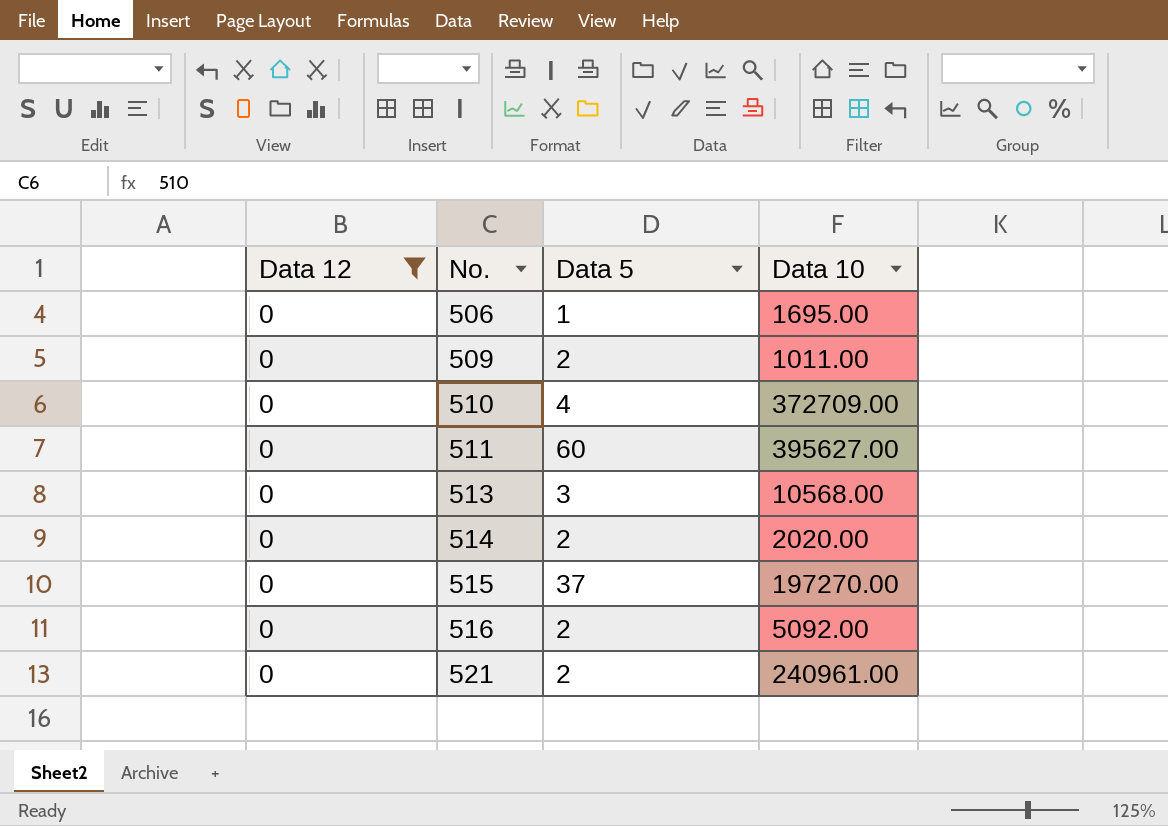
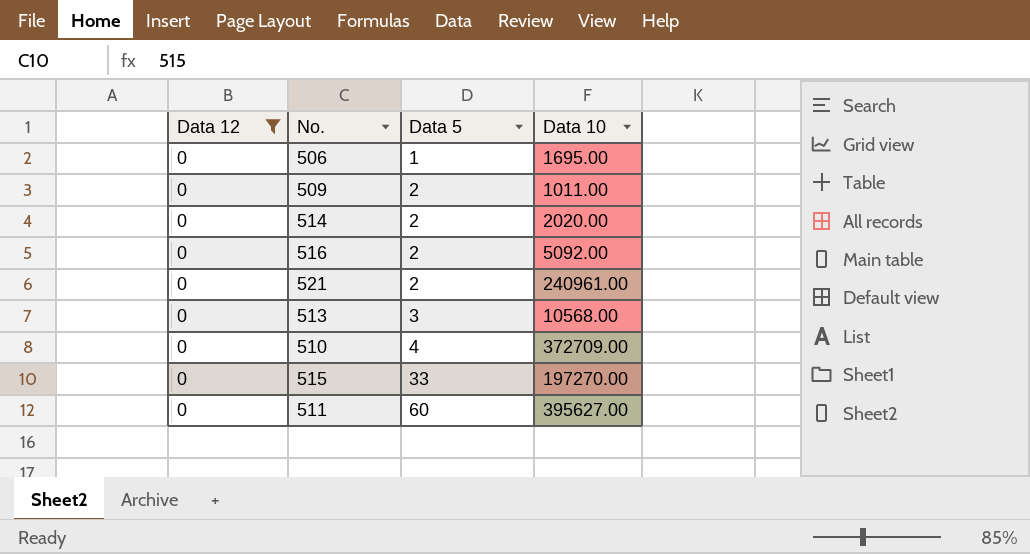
row order: No. ascending -> Data 5 ascending
515 | Data 5: 37 -> 33

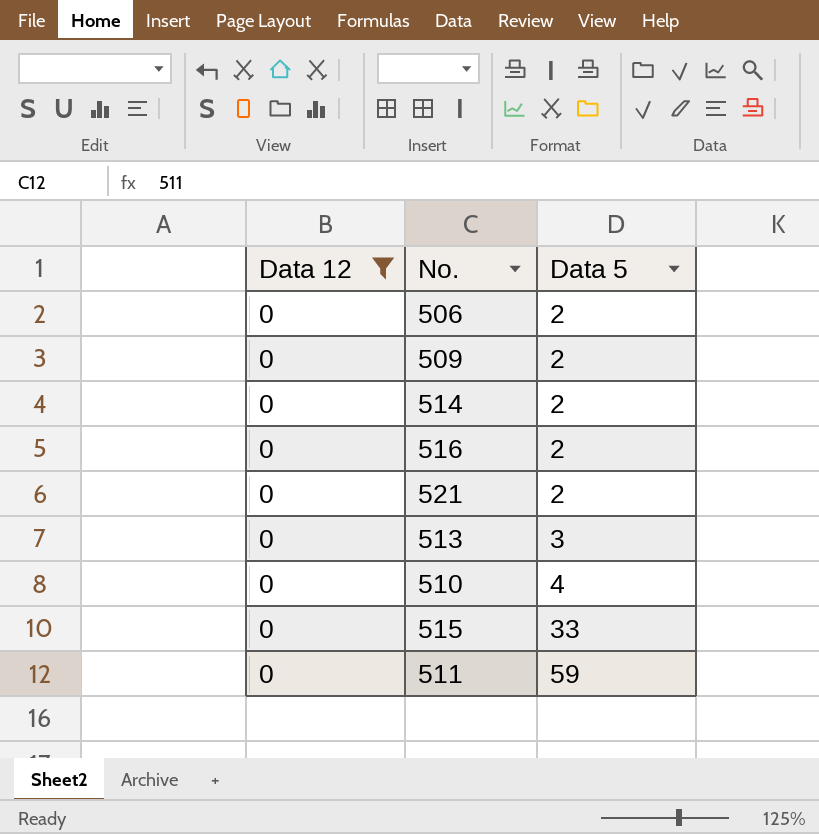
column Data 10 | position: 4 -> none
506 | Data 5: 1 -> 2
511 | Data 5: 60 -> 59

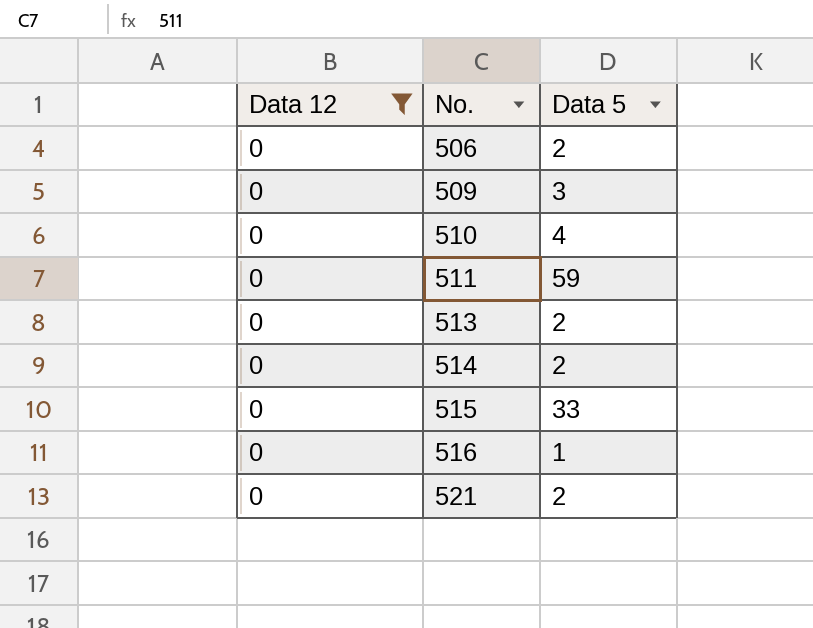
row order: Data 5 ascending -> No. ascending
509 | Data 5: 2 -> 3
513 | Data 5: 3 -> 2
516 | Data 5: 2 -> 1

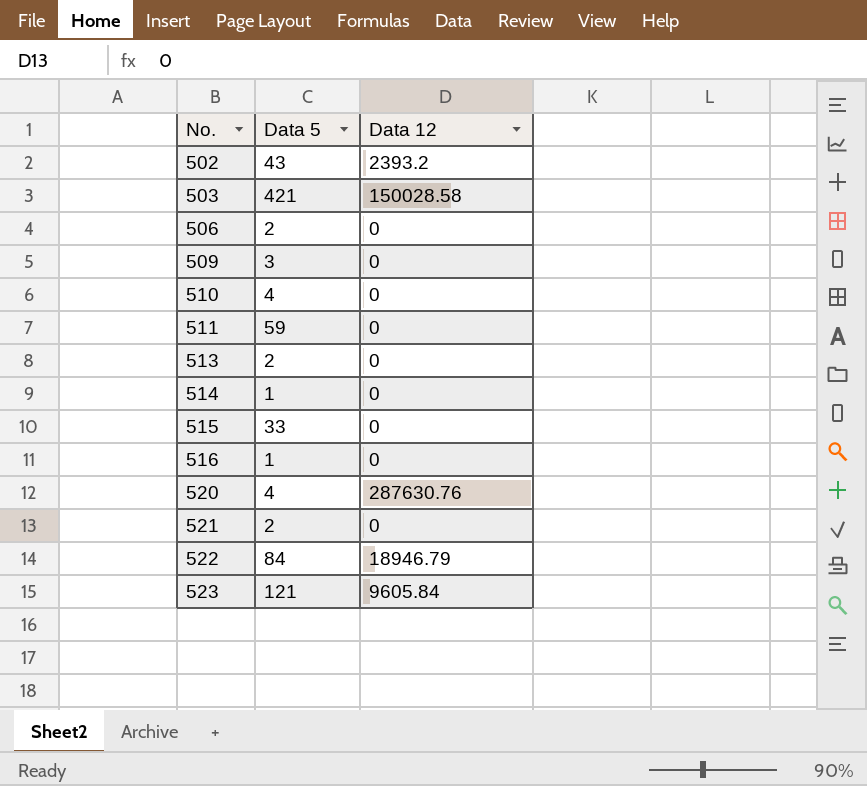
filter: Data 12 = 0 -> none
column Data 12 | position: 1 -> 3
514 | Data 5: 2 -> 1

